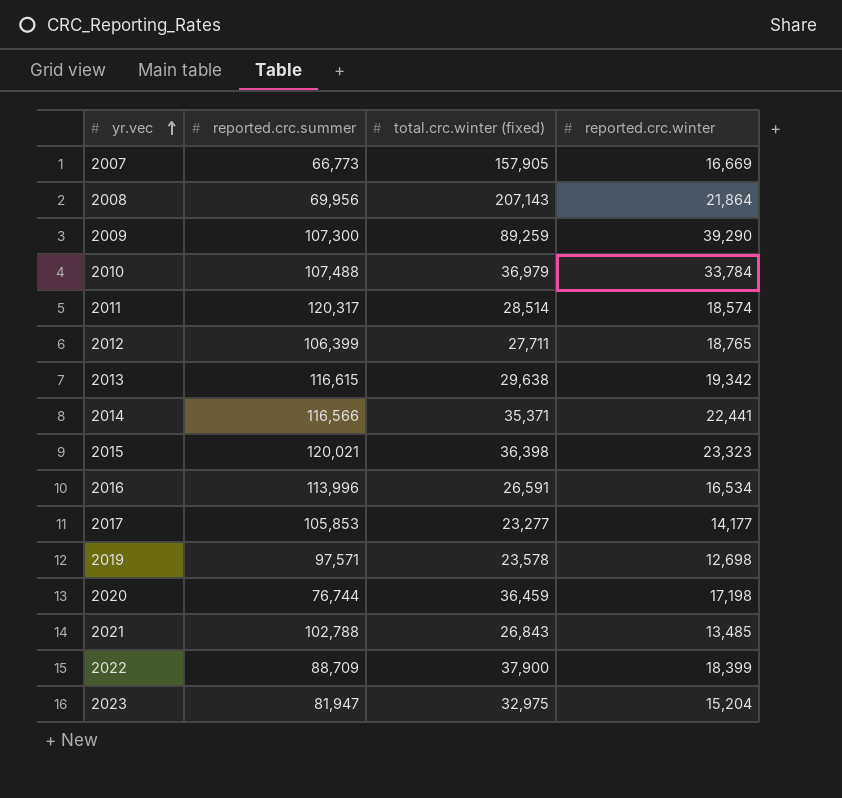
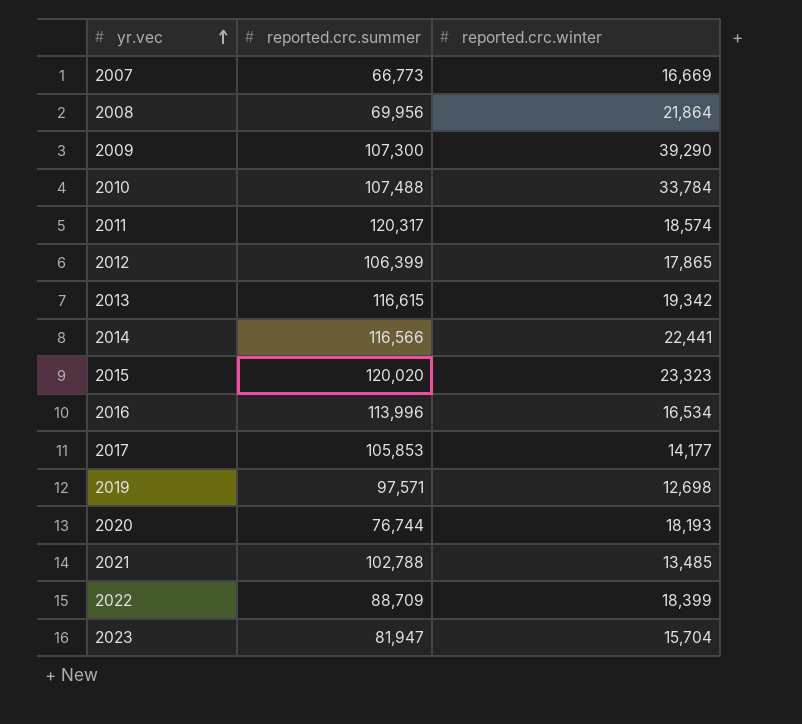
column total.crc.winter (fixed) | position: 3 -> none
2012 | reported.crc.winter: 18,765 -> 17,865
2015 | reported.crc.summer: 120,021 -> 120,020
2020 | reported.crc.winter: 17,198 -> 18,193
2023 | reported.crc.winter: 15,204 -> 15,704

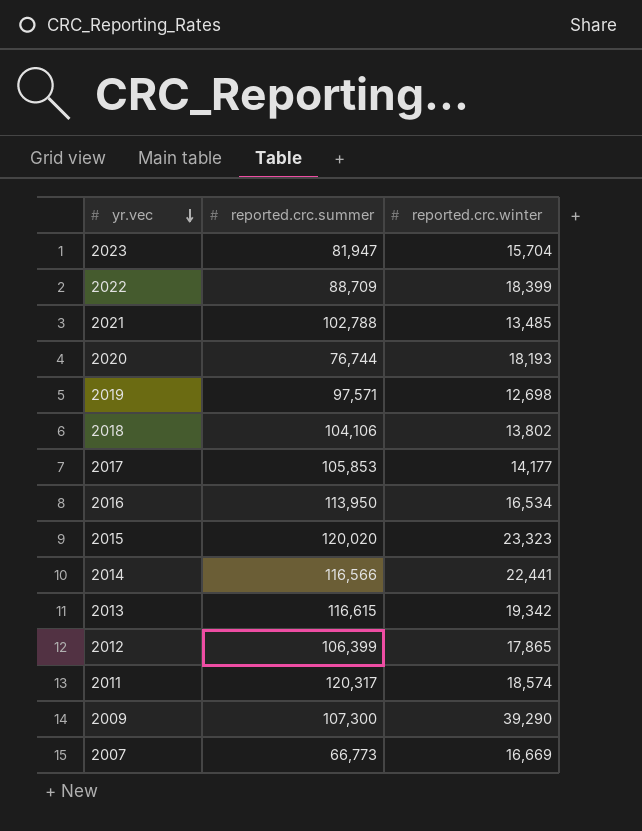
row order: yr.vec ascending -> yr.vec descending
row 2008: 69,956 | 21,864 -> none
row 2010: 107,488 | 33,784 -> none
row 2018: none -> 104,106 | 13,802
2016 | reported.crc.summer: 113,996 -> 113,950

